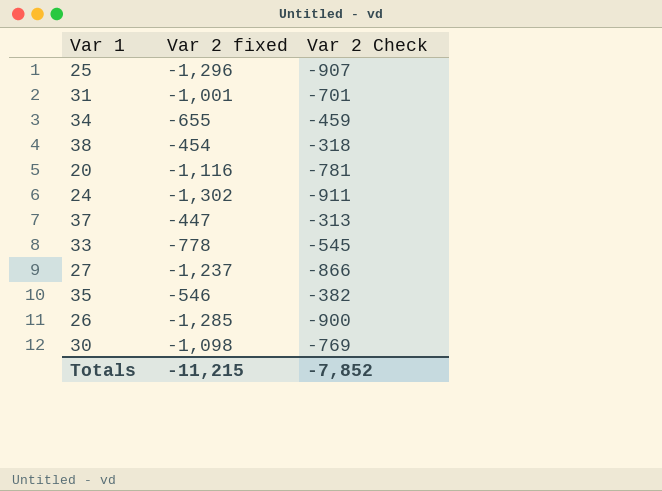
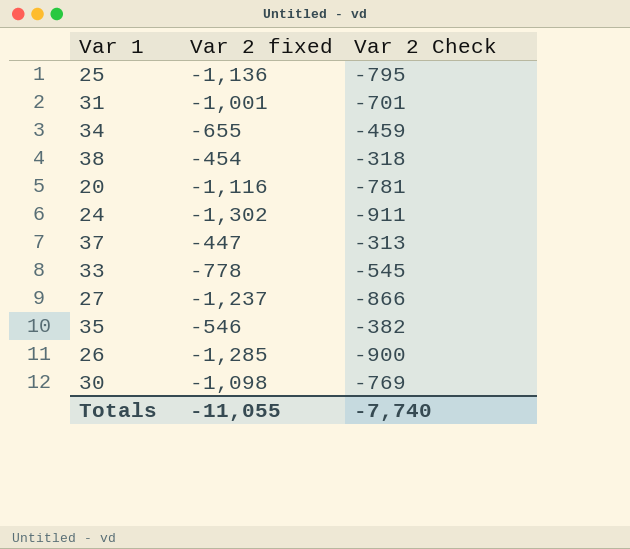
25 | Var 2 fixed: -1,296 -> -1,136
25 | Var 2 Check: -907 -> -795
Totals | Var 2 fixed: -11,215 -> -11,055
Totals | Var 2 Check: -7,852 -> -7,740

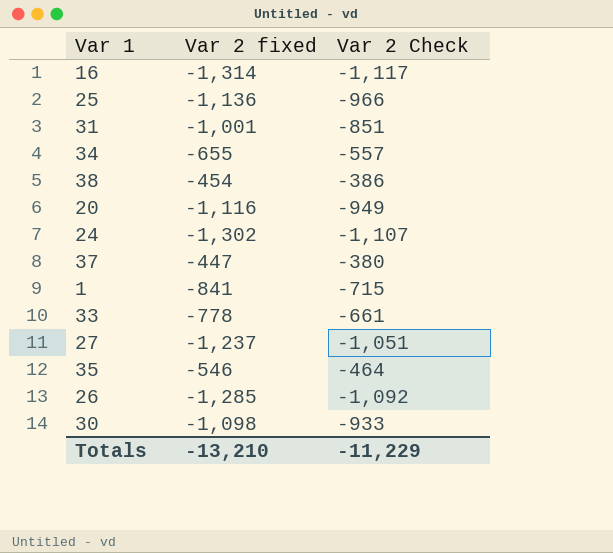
column Var 2 Check | formula: [Var 2 fixed] * 0.7 -> [Var 2 fixed] * 0.85
row 16: none -> -1,314 | -1,117
row 1: none -> -841 | -715
Totals | Var 2 fixed: -11,055 -> -13,210
Totals | Var 2 Check: -7,740 -> -11,229

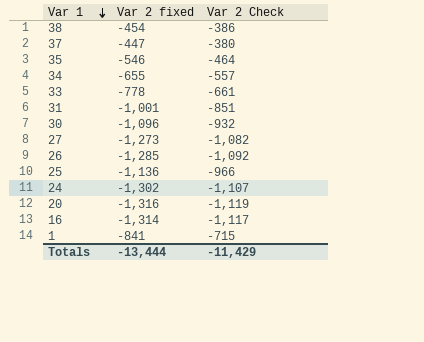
row order: none -> Var 1 descending
30 | Var 2 fixed: -1,098 -> -1,096
30 | Var 2 Check: -933 -> -932
27 | Var 2 fixed: -1,237 -> -1,273
27 | Var 2 Check: -1,051 -> -1,082
20 | Var 2 fixed: -1,116 -> -1,316
20 | Var 2 Check: -949 -> -1,119
Totals | Var 2 fixed: -13,210 -> -13,444
Totals | Var 2 Check: -11,229 -> -11,429

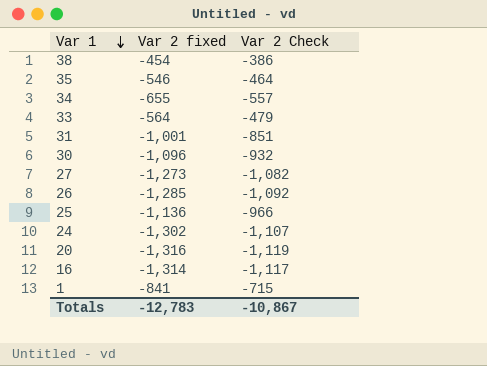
row 37: -447 | -380 -> none
33 | Var 2 fixed: -778 -> -564
33 | Var 2 Check: -661 -> -479
Totals | Var 2 fixed: -13,444 -> -12,783
Totals | Var 2 Check: -11,429 -> -10,867

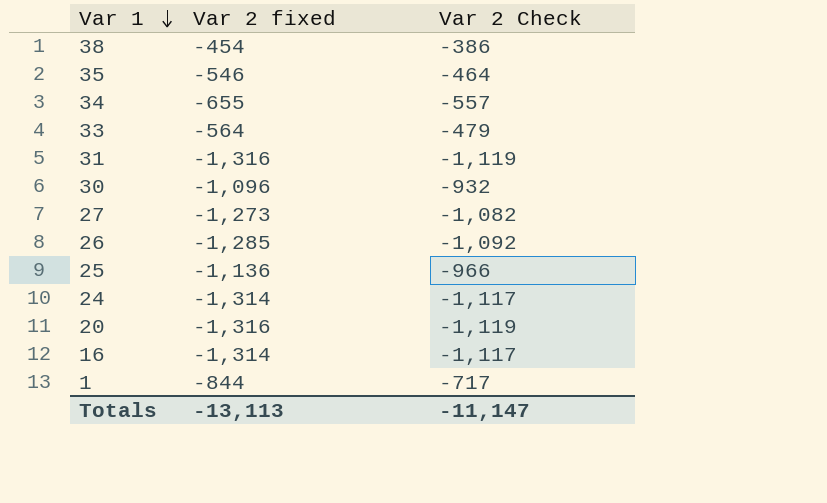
31 | Var 2 fixed: -1,001 -> -1,316
31 | Var 2 Check: -851 -> -1,119
24 | Var 2 fixed: -1,302 -> -1,314
24 | Var 2 Check: -1,107 -> -1,117
1 | Var 2 fixed: -841 -> -844
1 | Var 2 Check: -715 -> -717
Totals | Var 2 fixed: -12,783 -> -13,113
Totals | Var 2 Check: -10,867 -> -11,147

